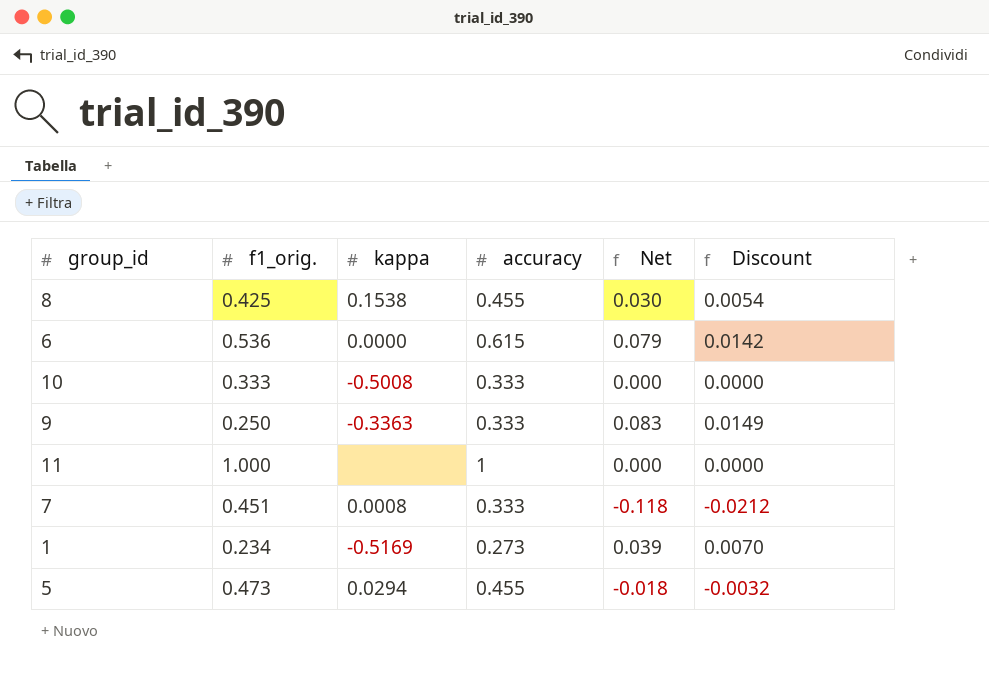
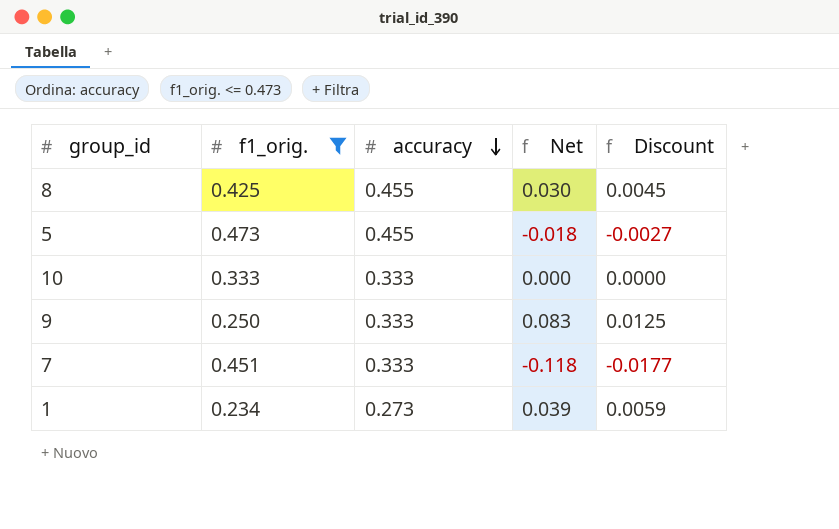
filter: none -> f1_orig. <= 0.473
row order: none -> accuracy descending
column kappa | position: 3 -> none
column Discount | formula: [Net] * 0.18 -> [Net] * 0.15

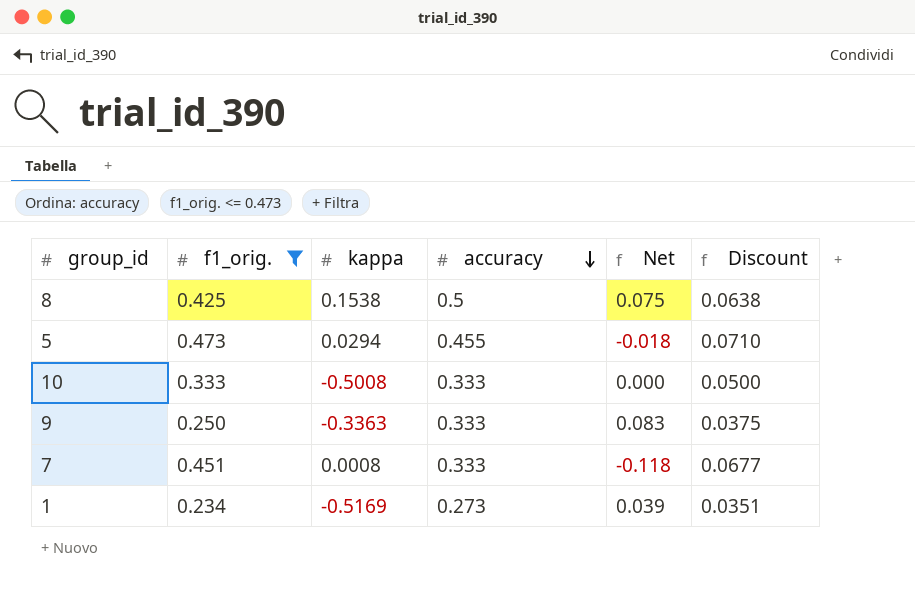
column kappa | position: none -> 3
column Discount | formula: [Net] * 0.15 -> [f1_orig.] * 0.15
8 | accuracy: 0.455 -> 0.5
8 | Net: 0.030 -> 0.075

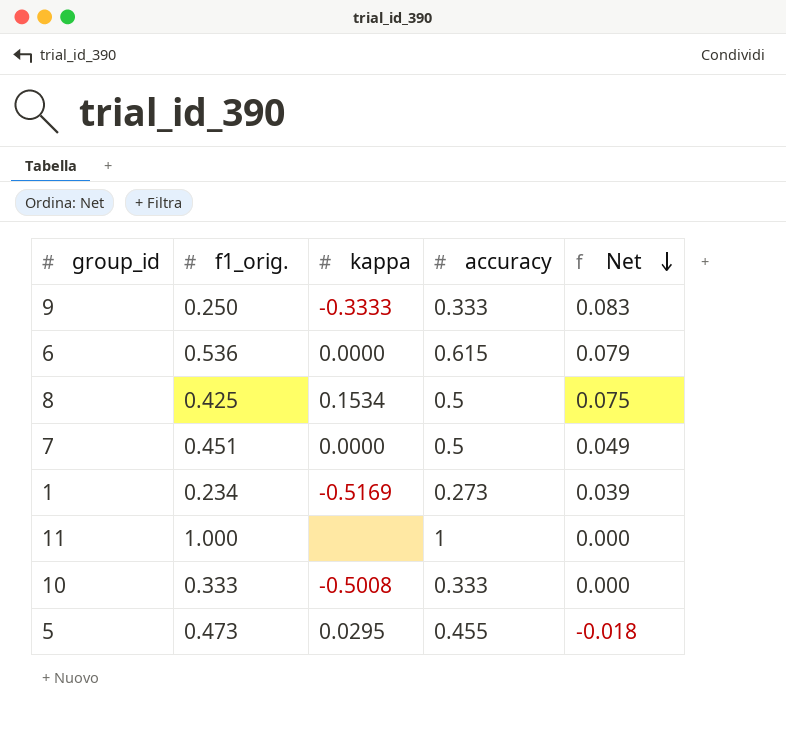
filter: f1_orig. <= 0.473 -> none
row order: accuracy descending -> Net descending
column Discount | formula: [f1_orig.] * 0.15 -> none
9 | kappa: -0.3363 -> -0.3333
8 | kappa: 0.1538 -> 0.1534
7 | kappa: 0.0008 -> 0.0000
7 | accuracy: 0.333 -> 0.5
7 | Net: -0.118 -> 0.049
5 | kappa: 0.0294 -> 0.0295

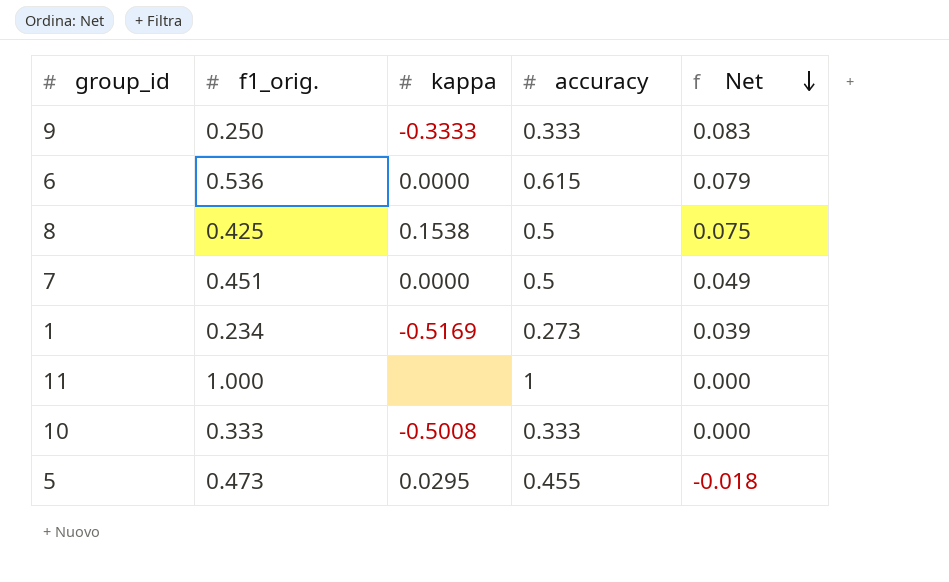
8 | kappa: 0.1534 -> 0.1538

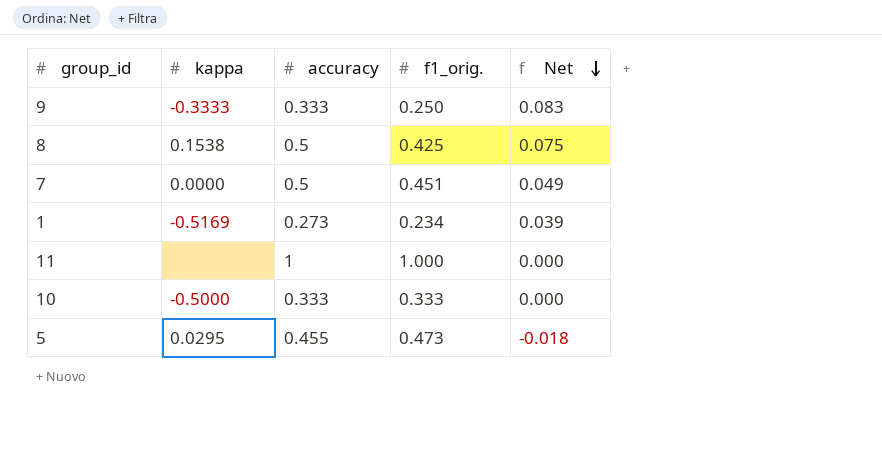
column f1_orig. | position: 2 -> 4
row 6: 0.536 | 0.0000 | 0.615 | 0.079 -> none
10 | kappa: -0.5008 -> -0.5000

